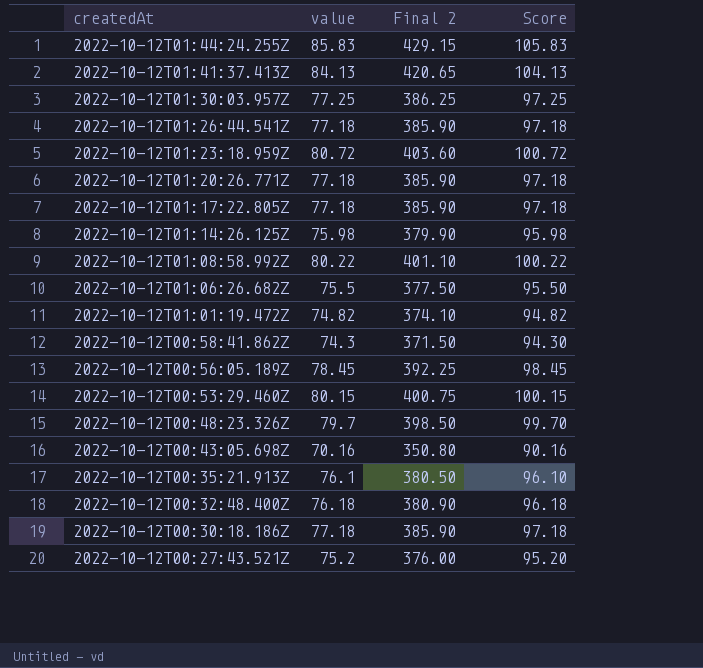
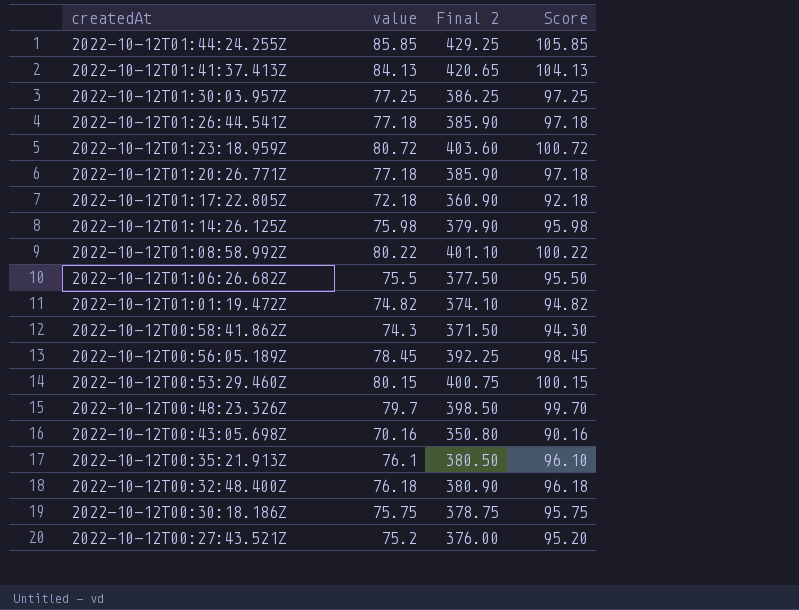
2022-10-12T01:44:24.255Z | value: 85.83 -> 85.85
2022-10-12T01:44:24.255Z | Final 2: 429.15 -> 429.25
2022-10-12T01:44:24.255Z | Score: 105.83 -> 105.85
2022-10-12T01:17:22.805Z | value: 77.18 -> 72.18
2022-10-12T01:17:22.805Z | Final 2: 385.90 -> 360.90
2022-10-12T01:17:22.805Z | Score: 97.18 -> 92.18
2022-10-12T00:30:18.186Z | value: 77.18 -> 75.75
2022-10-12T00:30:18.186Z | Final 2: 385.90 -> 378.75
2022-10-12T00:30:18.186Z | Score: 97.18 -> 95.75

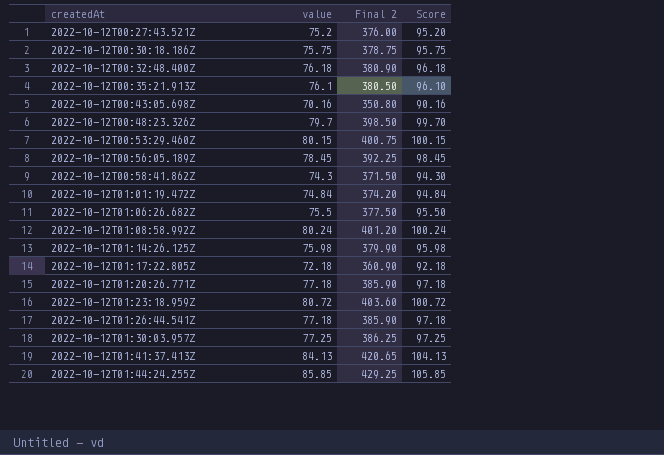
row order: createdAt descending -> createdAt ascending
2022-10-12T01:01:19.472Z | value: 74.82 -> 74.84
2022-10-12T01:01:19.472Z | Final 2: 374.10 -> 374.20
2022-10-12T01:01:19.472Z | Score: 94.82 -> 94.84
2022-10-12T01:08:58.992Z | value: 80.22 -> 80.24
2022-10-12T01:08:58.992Z | Final 2: 401.10 -> 401.20
2022-10-12T01:08:58.992Z | Score: 100.22 -> 100.24

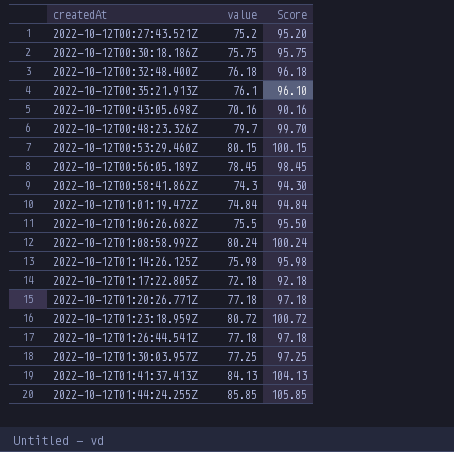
column Final 2 | formula: [value] * 5 -> none

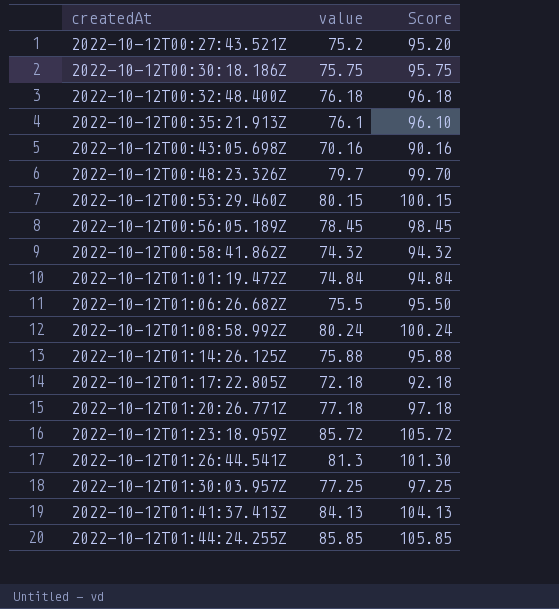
2022-10-12T00:58:41.862Z | value: 74.3 -> 74.32
2022-10-12T00:58:41.862Z | Score: 94.30 -> 94.32
2022-10-12T01:14:26.125Z | value: 75.98 -> 75.88
2022-10-12T01:14:26.125Z | Score: 95.98 -> 95.88
2022-10-12T01:23:18.959Z | value: 80.72 -> 85.72
2022-10-12T01:23:18.959Z | Score: 100.72 -> 105.72
2022-10-12T01:26:44.541Z | value: 77.18 -> 81.3
2022-10-12T01:26:44.541Z | Score: 97.18 -> 101.30

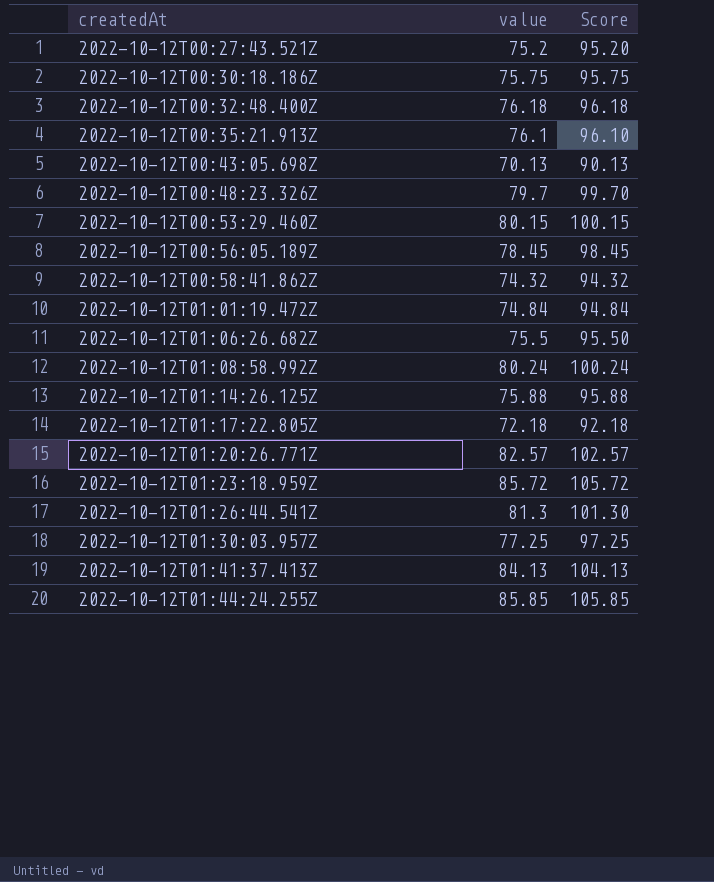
2022-10-12T00:43:05.698Z | value: 70.16 -> 70.13
2022-10-12T00:43:05.698Z | Score: 90.16 -> 90.13
2022-10-12T01:20:26.771Z | value: 77.18 -> 82.57
2022-10-12T01:20:26.771Z | Score: 97.18 -> 102.57

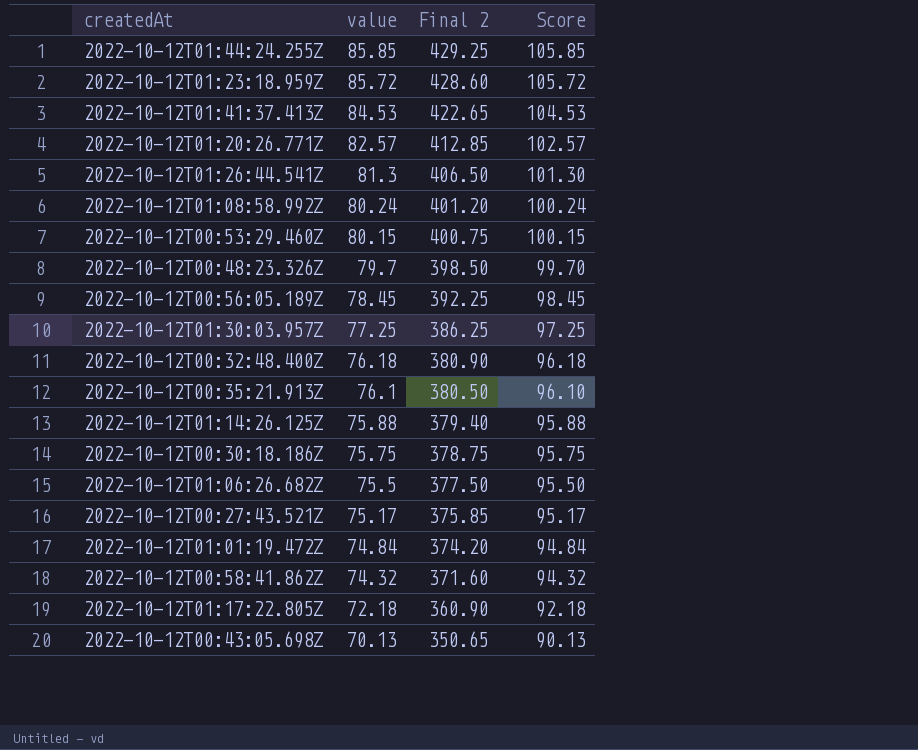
row order: createdAt ascending -> value descending
column Final 2 | formula: none -> [value] * 5
2022-10-12T01:41:37.413Z | value: 84.13 -> 84.53
2022-10-12T01:41:37.413Z | Score: 104.13 -> 104.53
2022-10-12T00:27:43.521Z | value: 75.2 -> 75.17
2022-10-12T00:27:43.521Z | Score: 95.20 -> 95.17

